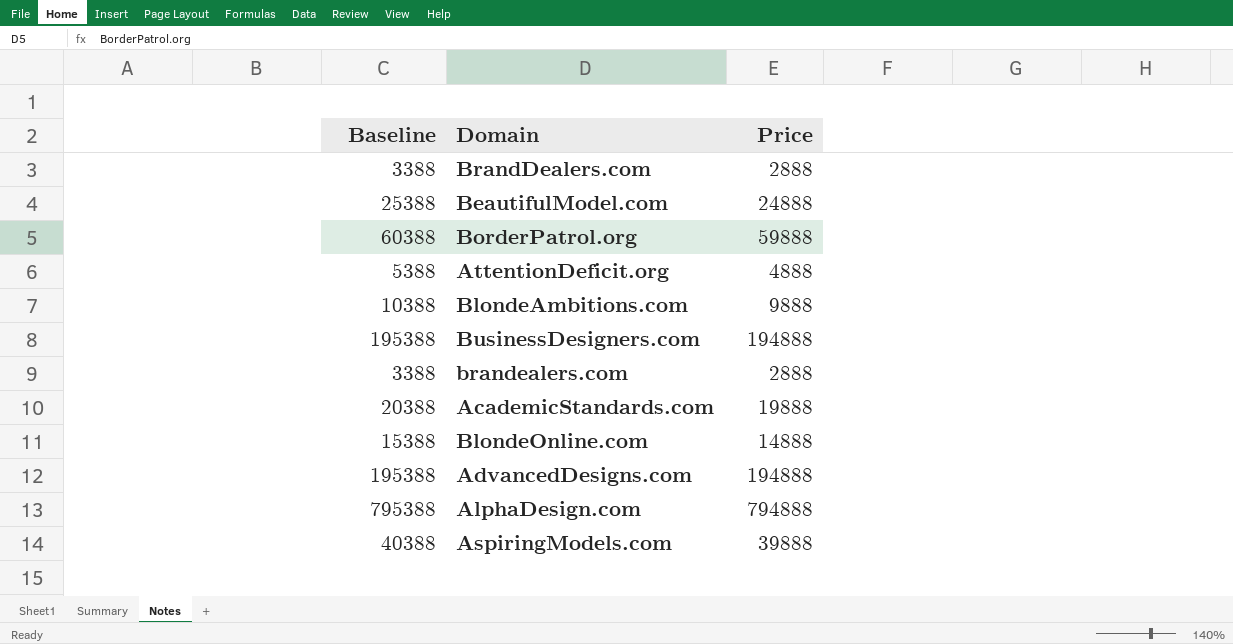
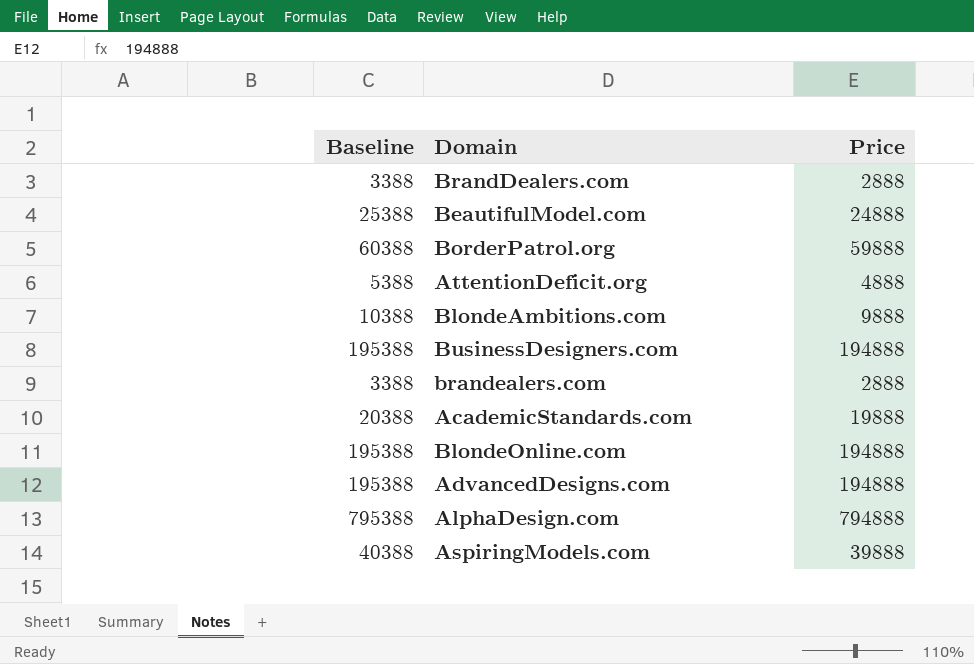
BlondeOnline.com | Baseline: 15388 -> 195388
BlondeOnline.com | Price: 14888 -> 194888

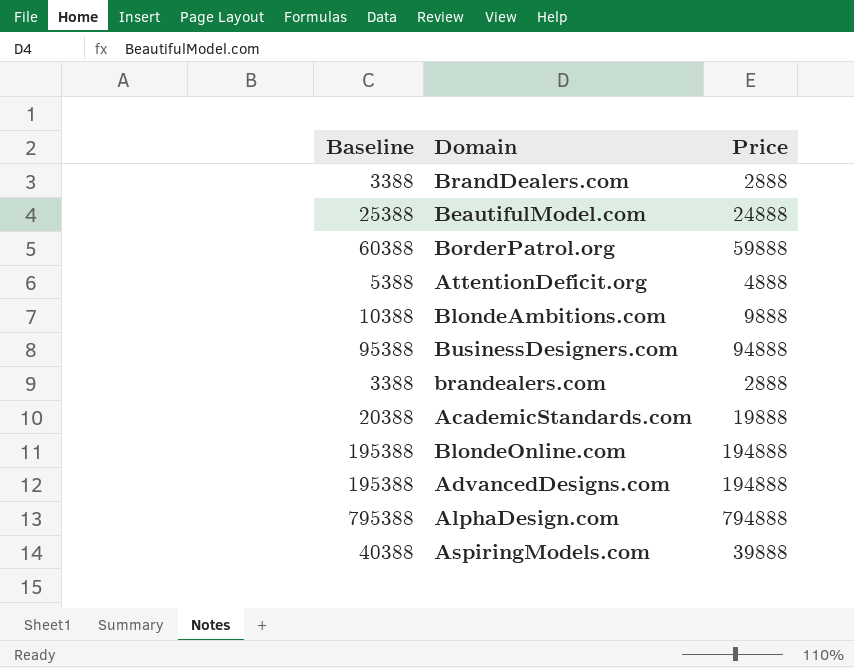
BusinessDesigners.com | Baseline: 195388 -> 95388
BusinessDesigners.com | Price: 194888 -> 94888

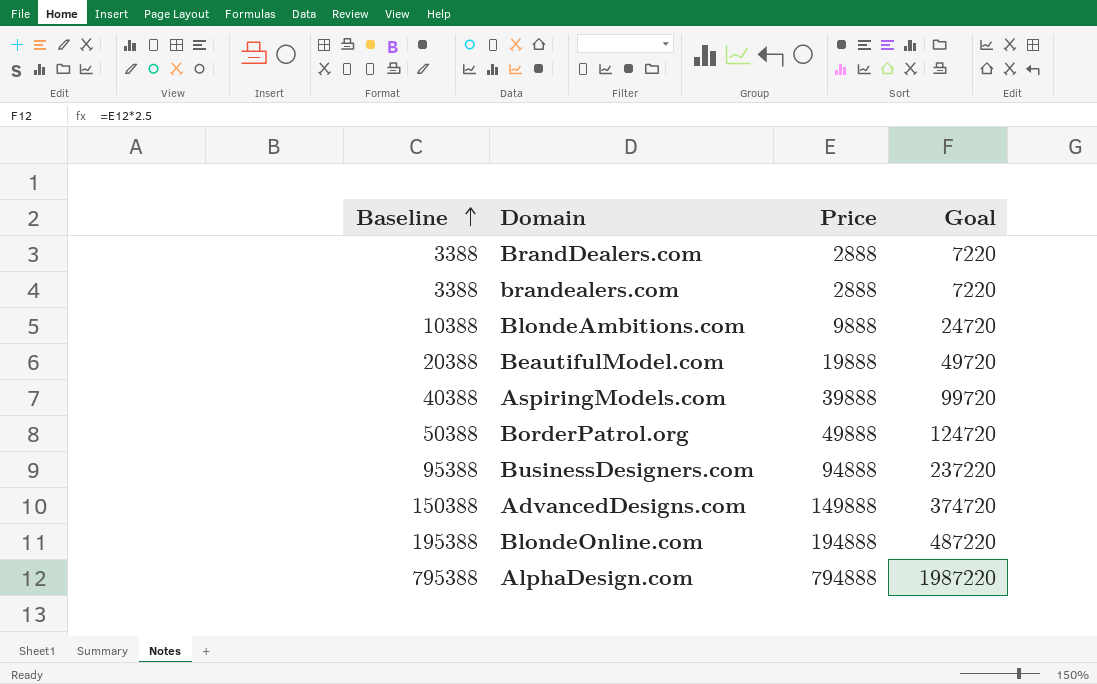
row order: none -> Baseline ascending
column Goal | formula: none -> [Price] * 2.5
row AttentionDeficit.org: 5388 | 4888 -> none
row AcademicStandards.com: 20388 | 19888 -> none
BeautifulModel.com | Baseline: 25388 -> 20388
BeautifulModel.com | Price: 24888 -> 19888
BorderPatrol.org | Baseline: 60388 -> 50388
BorderPatrol.org | Price: 59888 -> 49888
AdvancedDesigns.com | Baseline: 195388 -> 150388
AdvancedDesigns.com | Price: 194888 -> 149888

